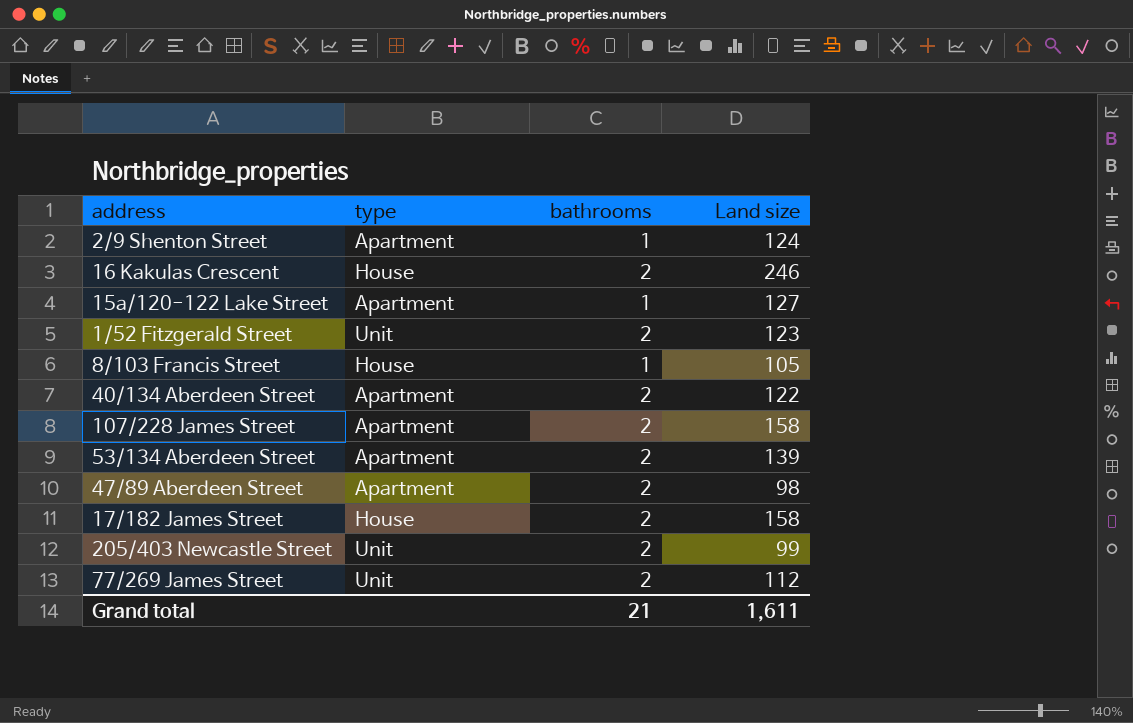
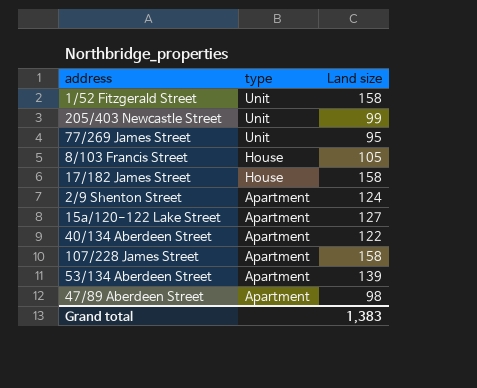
row order: none -> type descending
column bathrooms | position: 3 -> none
row 16 Kakulas Crescent: House | 2 | 246 -> none
1/52 Fitzgerald Street | Land size: 123 -> 158
77/269 James Street | Land size: 112 -> 95
Grand total | Land size: 1,611 -> 1,383

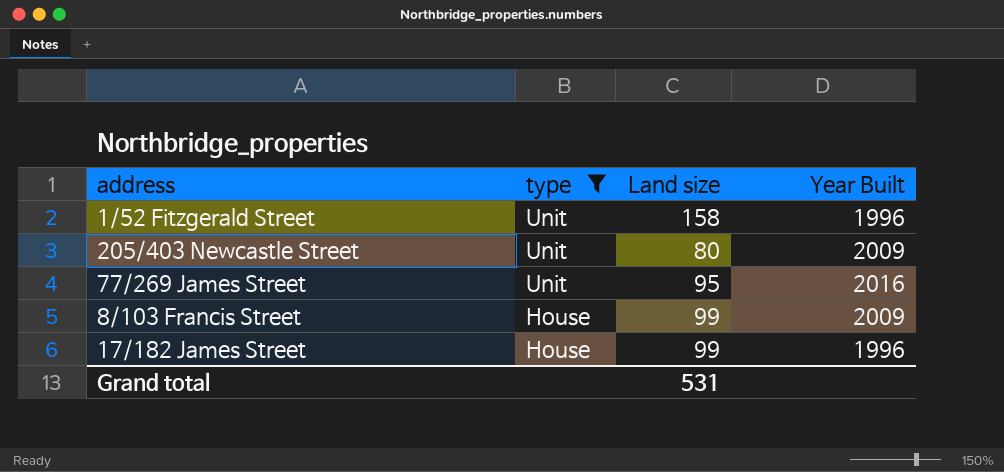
filter: none -> type != Apartment
column Year Built | position: none -> 4
205/403 Newcastle Street | Land size: 99 -> 80
8/103 Francis Street | Land size: 105 -> 99
17/182 James Street | Land size: 158 -> 99
Grand total | Land size: 1,383 -> 531

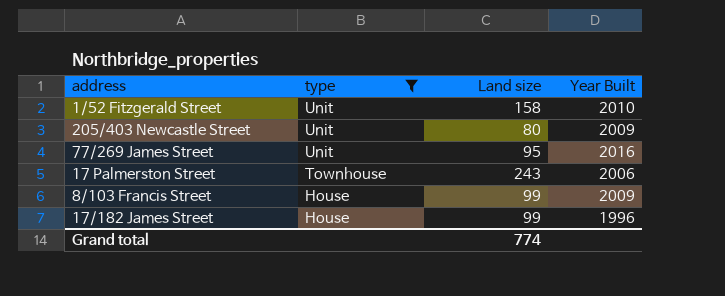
1/52 Fitzgerald Street | Year Built: 1996 -> 2010
row 17 Palmerston Street: none -> Townhouse | 243 | 2006
Grand total | Land size: 531 -> 774

